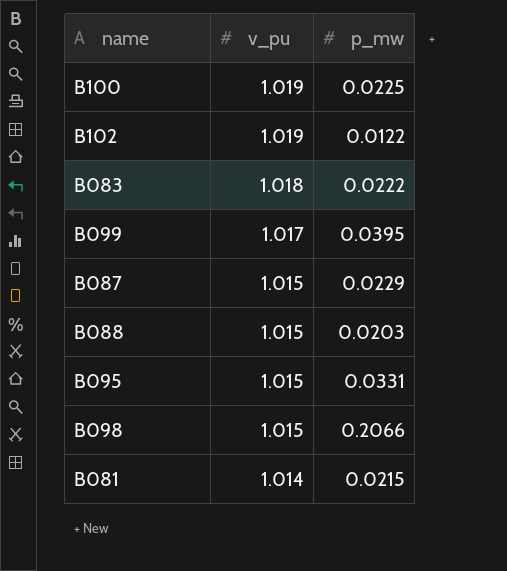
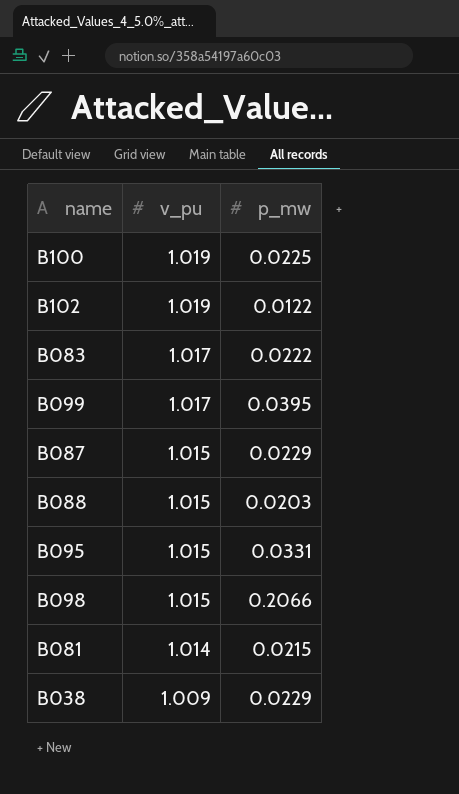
B083 | v_pu: 1.018 -> 1.017
row B038: none -> 1.009 | 0.0229

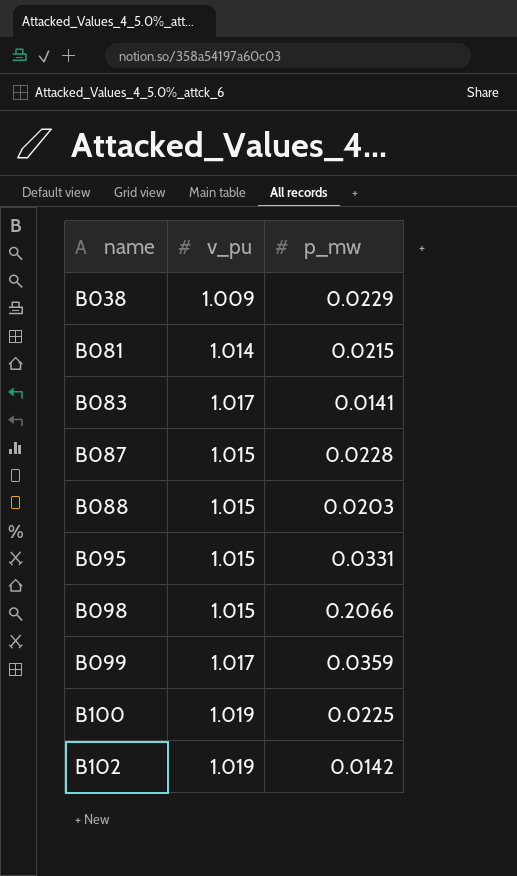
row order: v_pu descending -> name ascending
B083 | p_mw: 0.0222 -> 0.0141
B087 | p_mw: 0.0229 -> 0.0228
B099 | p_mw: 0.0395 -> 0.0359
B102 | p_mw: 0.0122 -> 0.0142

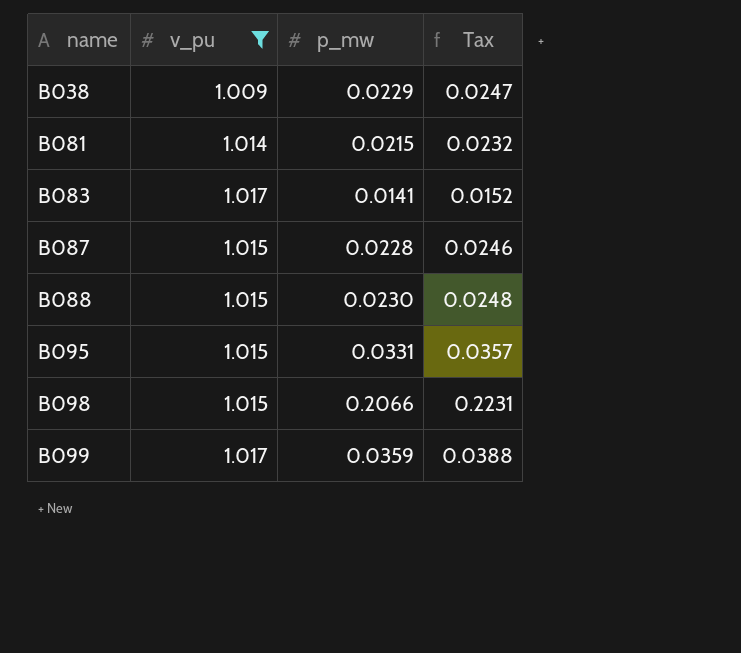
filter: none -> v_pu != 1.019
column Tax | formula: none -> [p_mw] * 1.08
B088 | p_mw: 0.0203 -> 0.0230

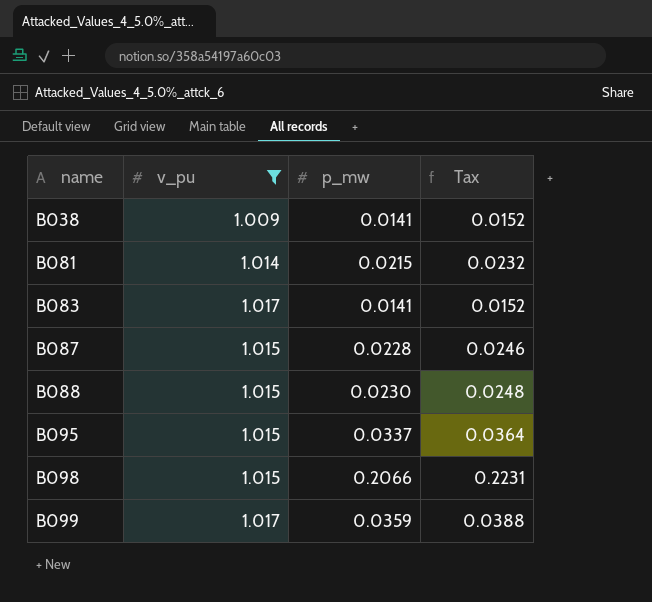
B038 | p_mw: 0.0229 -> 0.0141
B038 | Tax: 0.0247 -> 0.0152
B095 | p_mw: 0.0331 -> 0.0337
B095 | Tax: 0.0357 -> 0.0364

